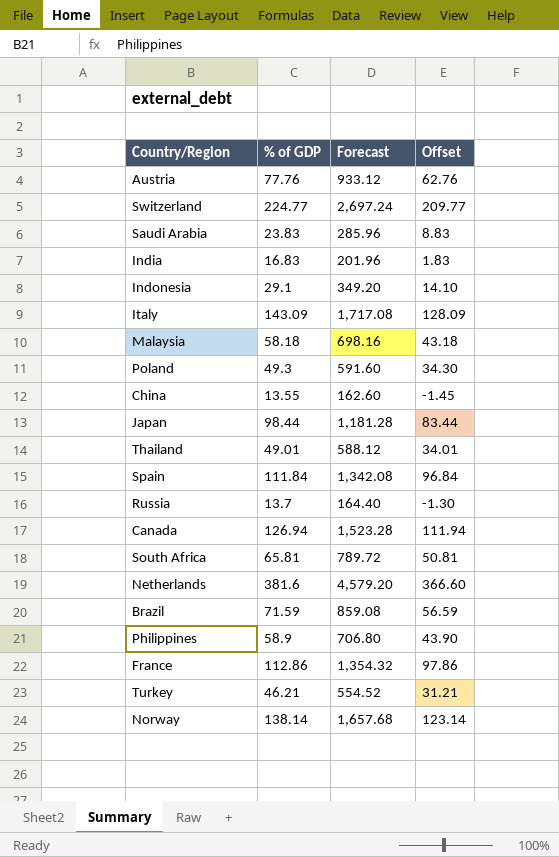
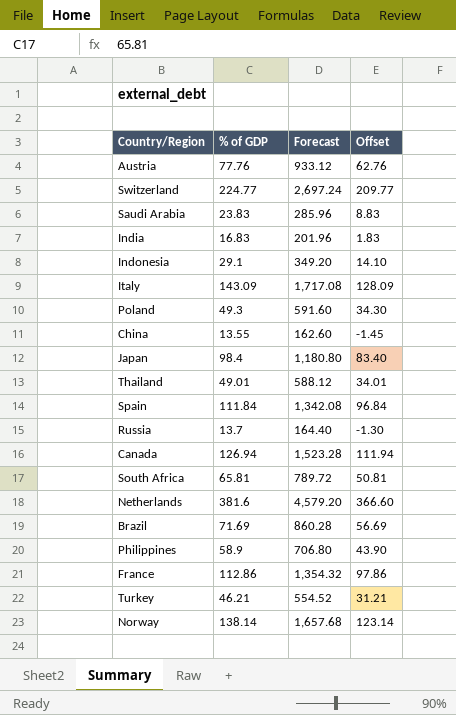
row Malaysia: 58.18 | 698.16 | 43.18 -> none
Japan | % of GDP: 98.44 -> 98.4
Japan | Forecast: 1,181.28 -> 1,180.80
Japan | Offset: 83.44 -> 83.40
Brazil | % of GDP: 71.59 -> 71.69
Brazil | Forecast: 859.08 -> 860.28
Brazil | Offset: 56.59 -> 56.69

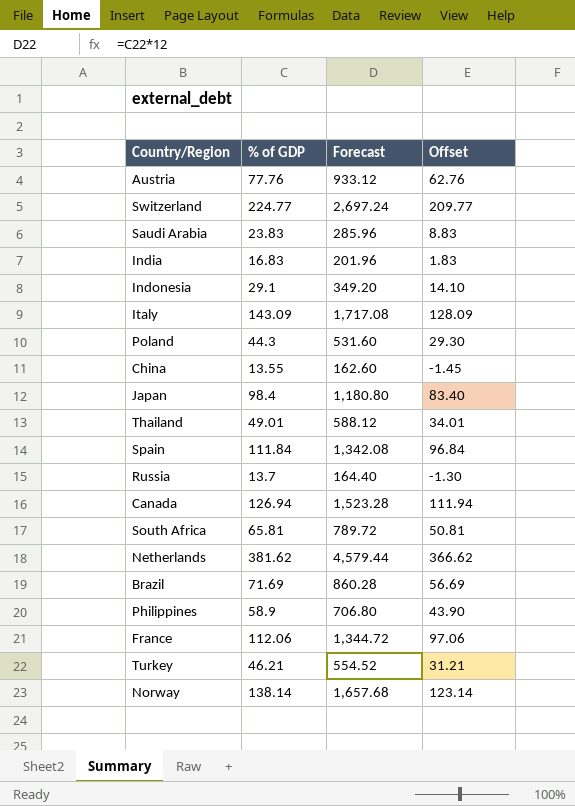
Poland | % of GDP: 49.3 -> 44.3
Poland | Forecast: 591.60 -> 531.60
Poland | Offset: 34.30 -> 29.30
Netherlands | % of GDP: 381.6 -> 381.62
Netherlands | Forecast: 4,579.20 -> 4,579.44
Netherlands | Offset: 366.60 -> 366.62
France | % of GDP: 112.86 -> 112.06
France | Forecast: 1,354.32 -> 1,344.72
France | Offset: 97.86 -> 97.06

